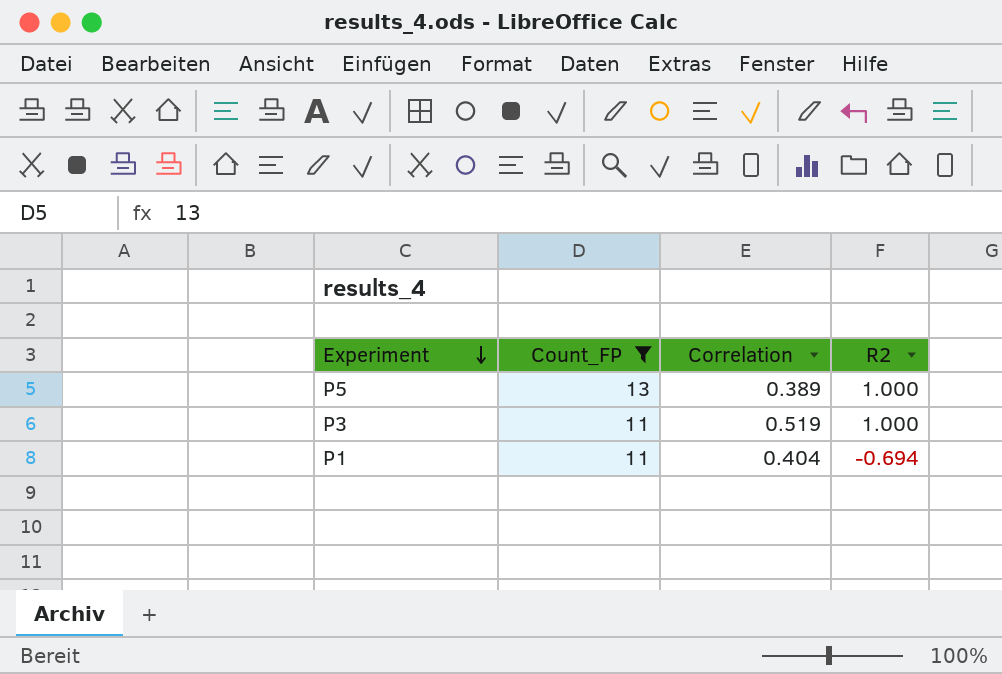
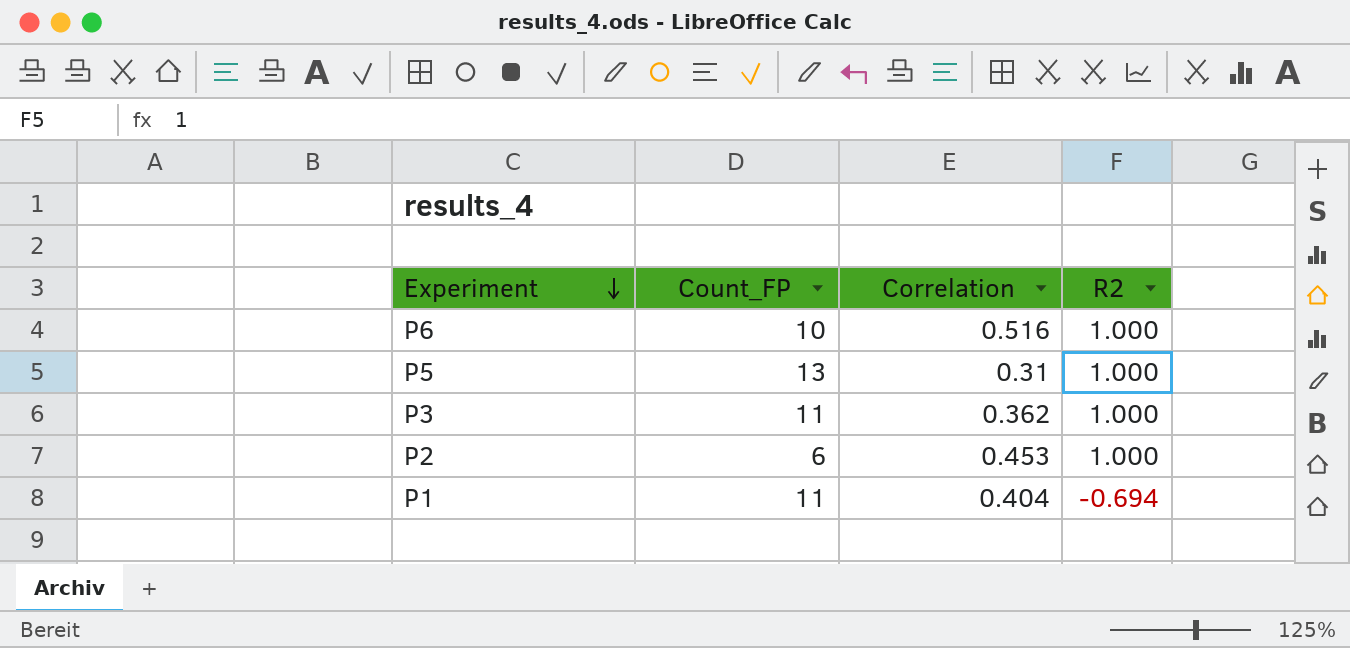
filter: Count_FP >= 11 -> none
P5 | Correlation: 0.389 -> 0.31
P3 | Correlation: 0.519 -> 0.362

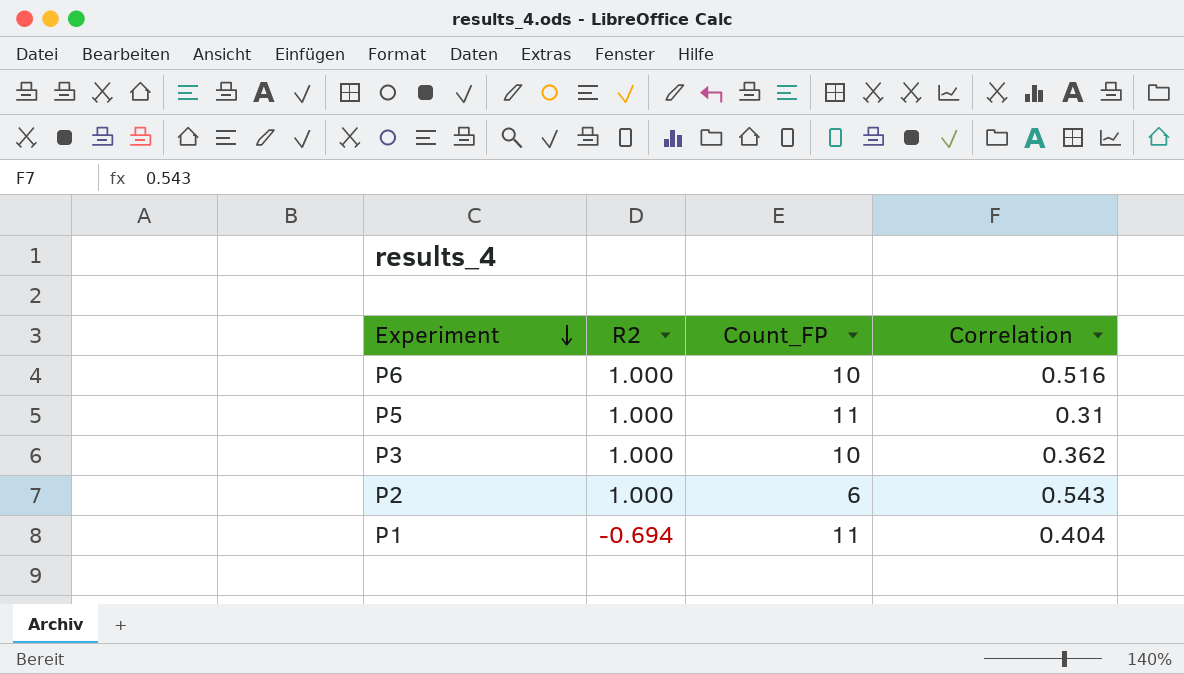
column R2 | position: 4 -> 2
P5 | Count_FP: 13 -> 11
P3 | Count_FP: 11 -> 10
P2 | Correlation: 0.453 -> 0.543

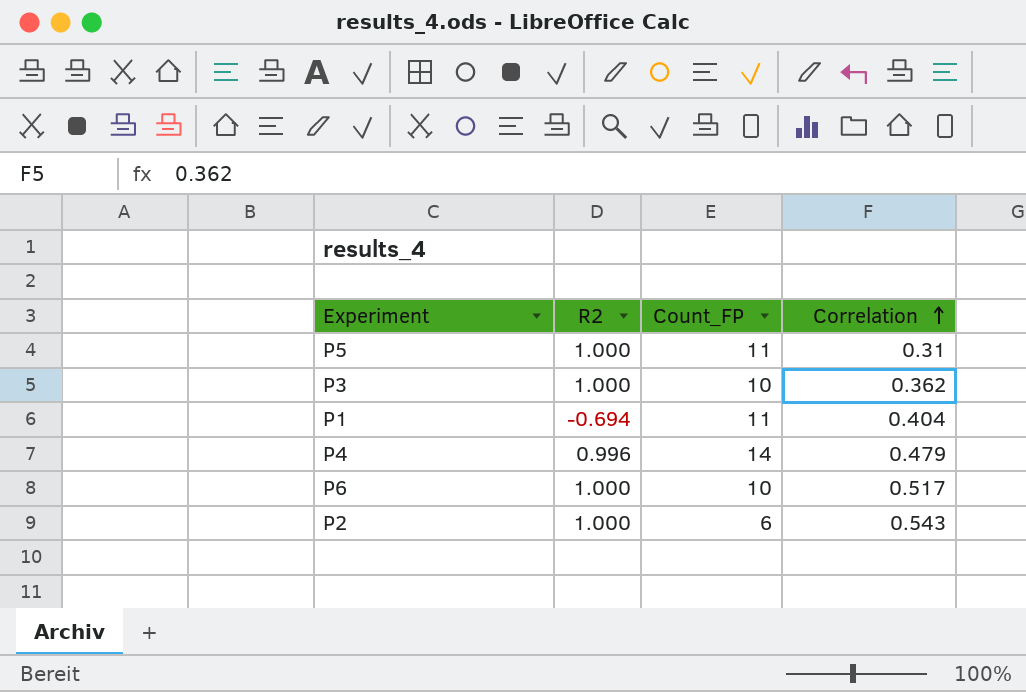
row order: Experiment descending -> Correlation ascending
row P4: none -> 0.996 | 14 | 0.479
P6 | Correlation: 0.516 -> 0.517

